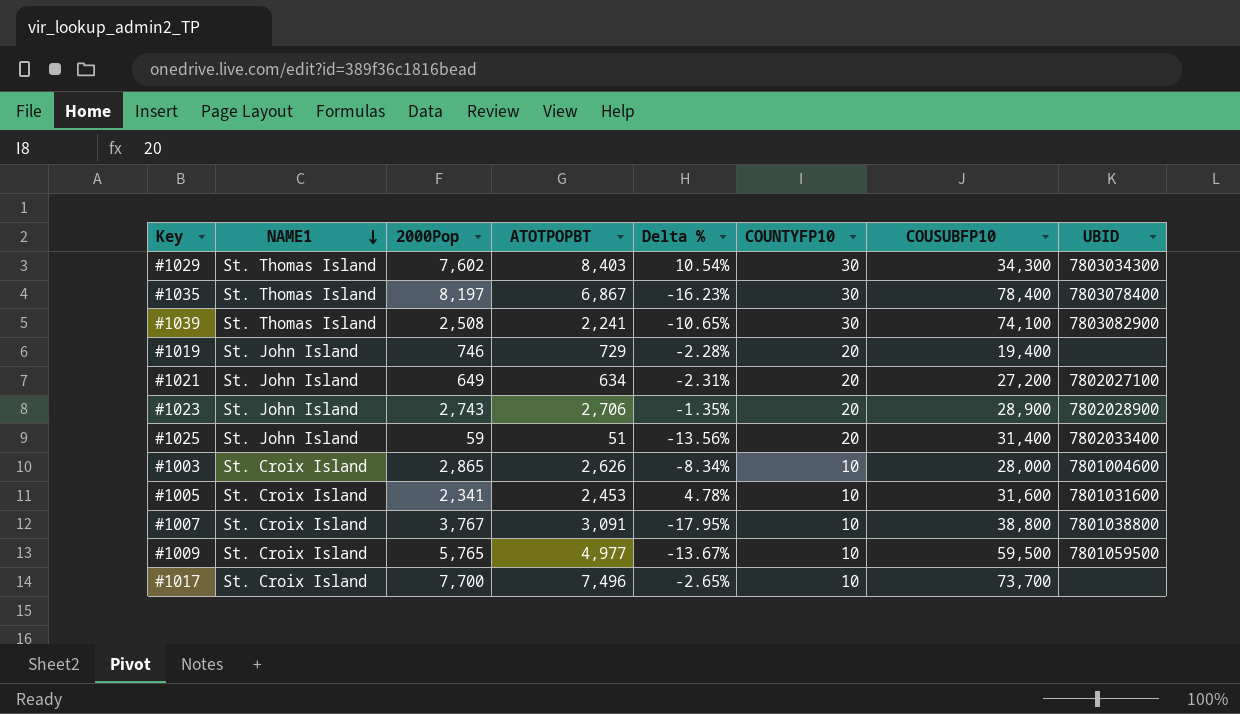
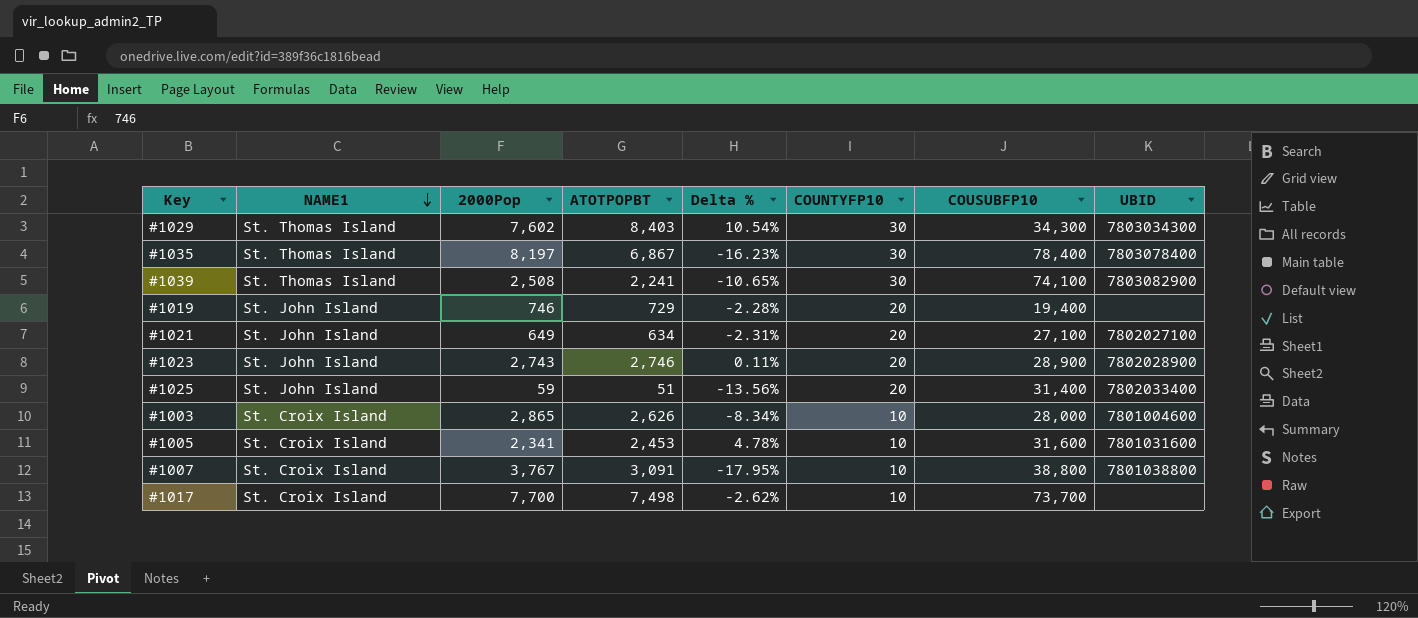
row #1009: St. Croix Island | 5,765 | 4,977 | -13.67% | 10 | 59,500 | 7801059500 -> none
#1021 | COUSUBFP10: 27,200 -> 27,100
#1023 | ATOTPOPBT: 2,706 -> 2,746
#1023 | Delta %: -1.35% -> 0.11%
#1017 | ATOTPOPBT: 7,496 -> 7,498
#1017 | Delta %: -2.65% -> -2.62%

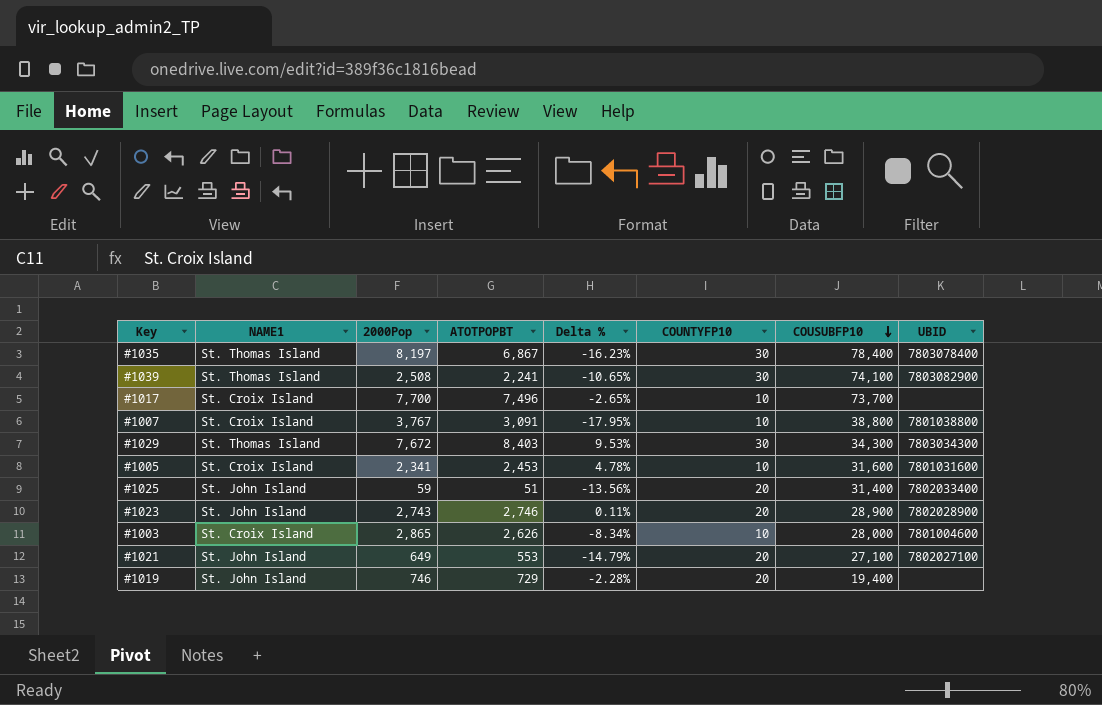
row order: NAME1 descending -> COUSUBFP10 descending
#1017 | ATOTPOPBT: 7,498 -> 7,496
#1017 | Delta %: -2.62% -> -2.65%
#1029 | 2000Pop: 7,602 -> 7,672
#1029 | Delta %: 10.54% -> 9.53%
#1021 | ATOTPOPBT: 634 -> 553
#1021 | Delta %: -2.31% -> -14.79%

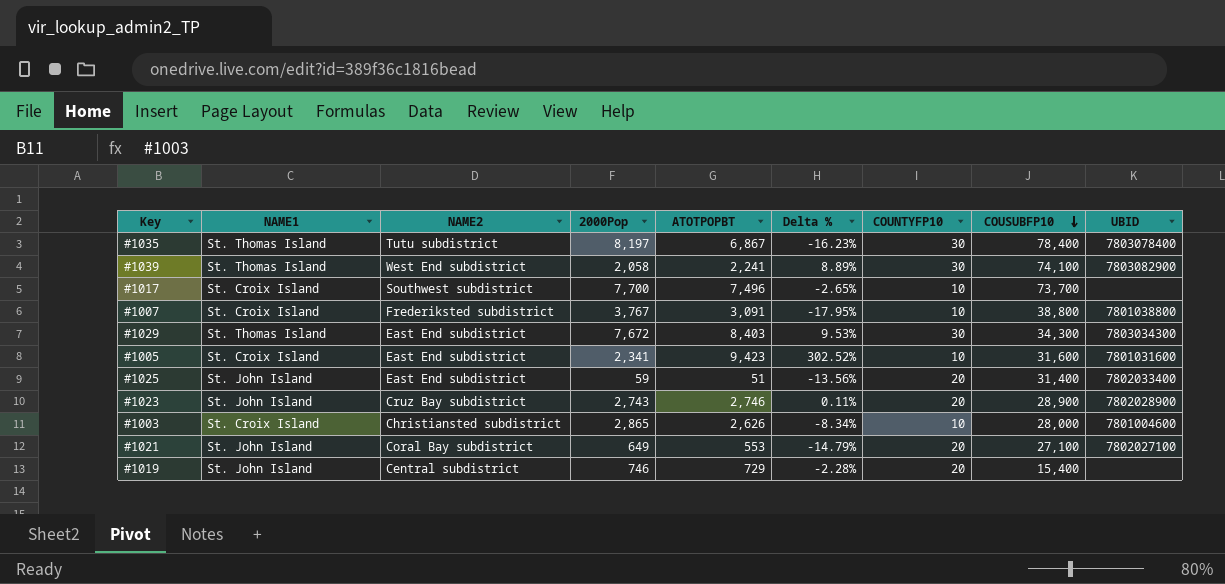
column NAME2 | position: none -> 3
#1039 | 2000Pop: 2,508 -> 2,058
#1039 | Delta %: -10.65% -> 8.89%
#1005 | ATOTPOPBT: 2,453 -> 9,423
#1005 | Delta %: 4.78% -> 302.52%
#1019 | COUSUBFP10: 19,400 -> 15,400

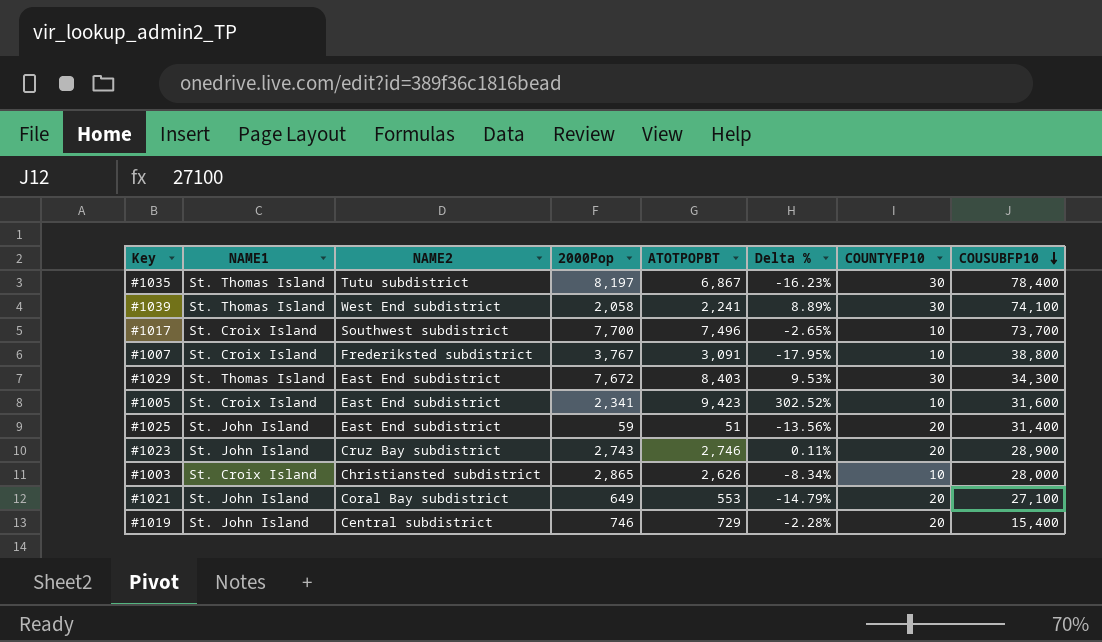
column UBID | position: 9 -> none

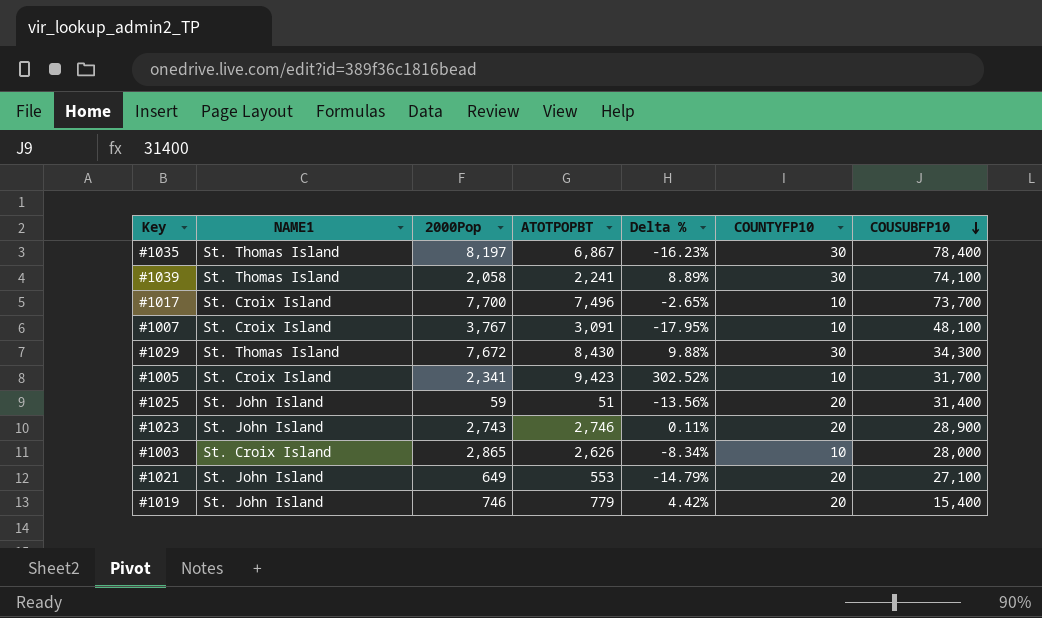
column NAME2 | position: 3 -> none
#1007 | COUSUBFP10: 38,800 -> 48,100
#1029 | ATOTPOPBT: 8,403 -> 8,430
#1029 | Delta %: 9.53% -> 9.88%
#1005 | COUSUBFP10: 31,600 -> 31,700
#1019 | ATOTPOPBT: 729 -> 779
#1019 | Delta %: -2.28% -> 4.42%

